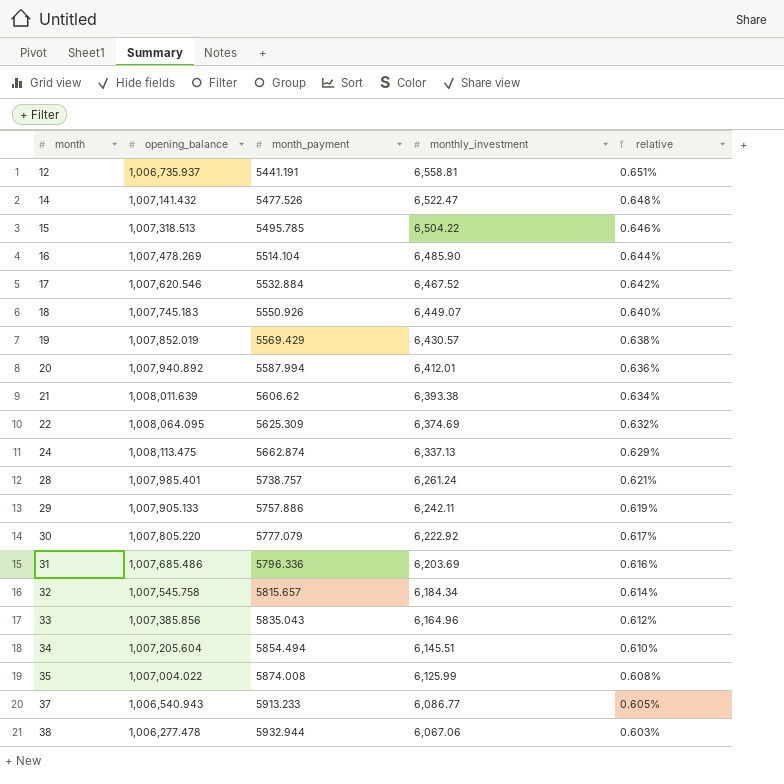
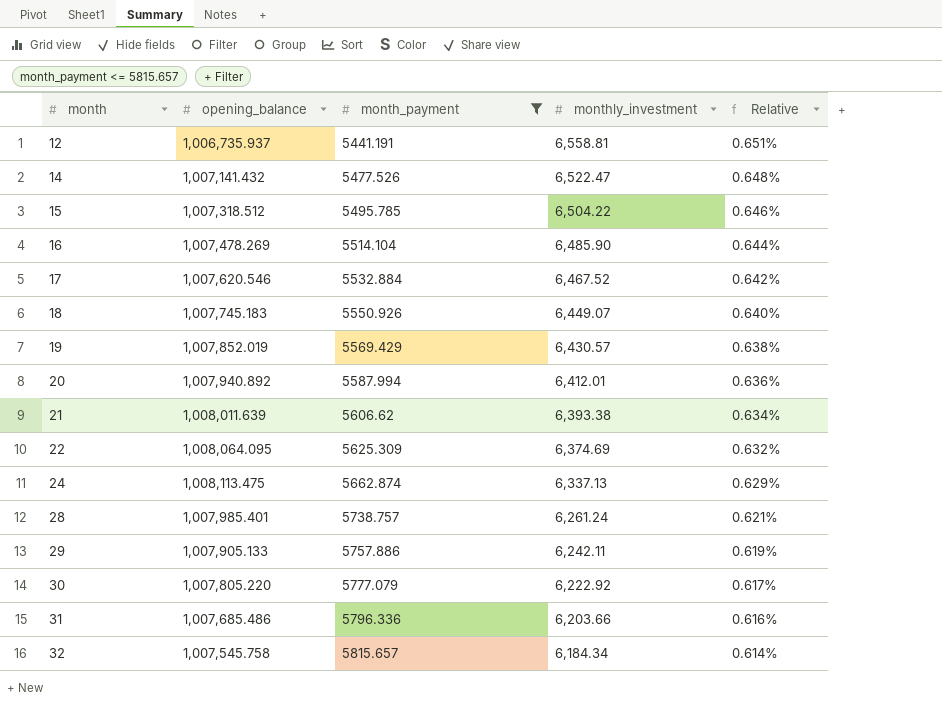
filter: none -> month_payment <= 5815.657
column name: relative -> Relative
15 | opening_balance: 1,007,318.513 -> 1,007,318.512
31 | monthly_investment: 6,203.69 -> 6,203.66

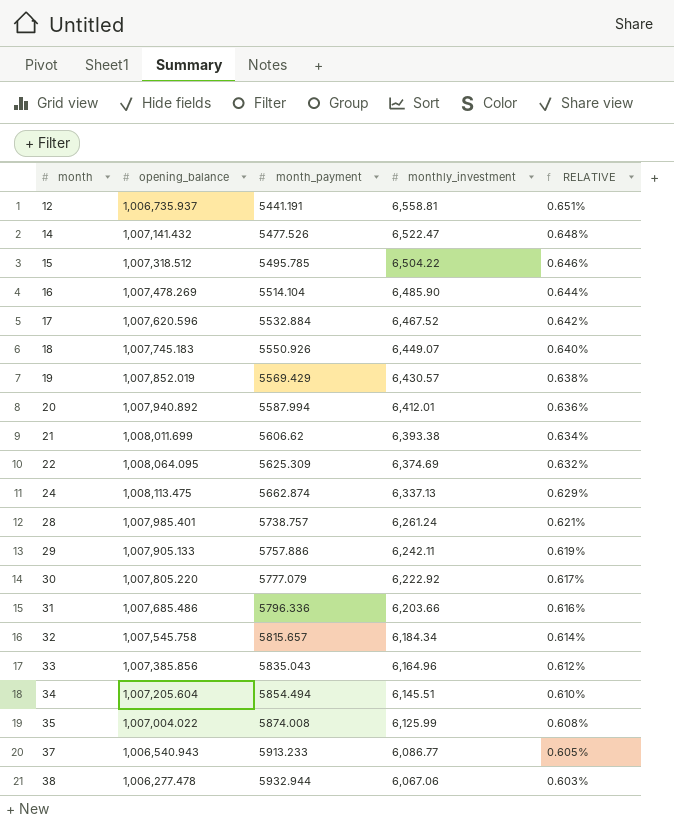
filter: month_payment <= 5815.657 -> none
column name: Relative -> RELATIVE
17 | opening_balance: 1,007,620.546 -> 1,007,620.596
21 | opening_balance: 1,008,011.639 -> 1,008,011.699

